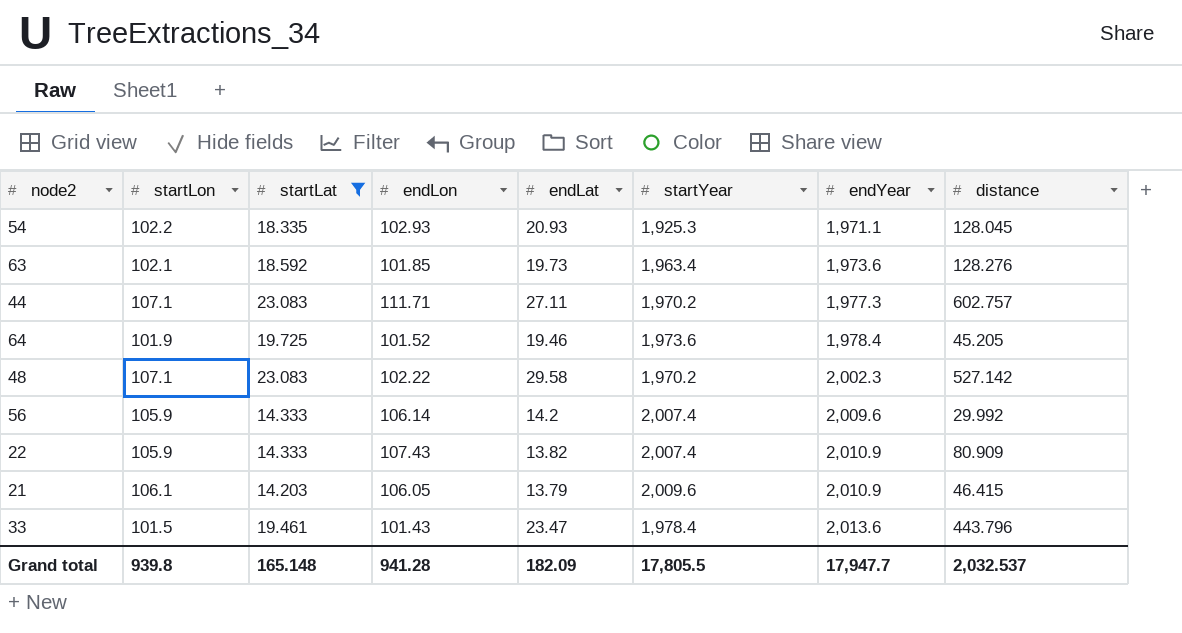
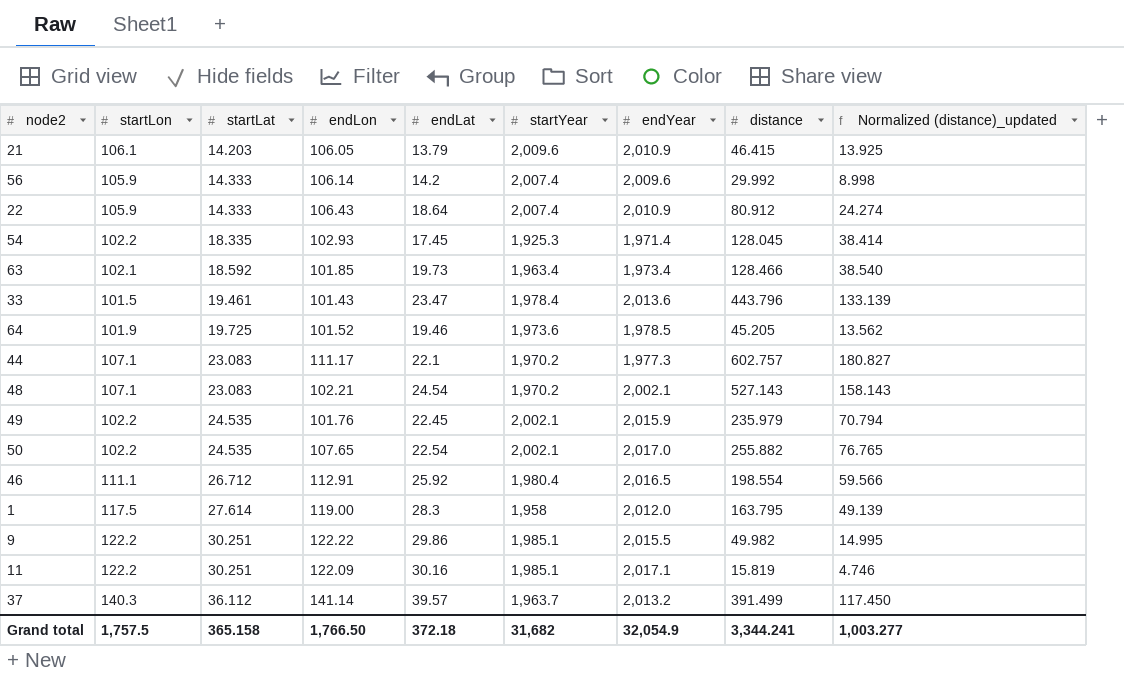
filter: startLat <= 23.083 -> none
row order: endYear ascending -> startLat ascending
column Normalized (distance)_updated | formula: none -> [distance] * 0.3
22 | endLon: 107.43 -> 106.43
22 | endLat: 13.82 -> 18.64
22 | distance: 80.909 -> 80.912
54 | endLat: 20.93 -> 17.45
54 | endYear: 1,971.1 -> 1,971.4
63 | endYear: 1,973.6 -> 1,973.4
63 | distance: 128.276 -> 128.466
64 | endYear: 1,978.4 -> 1,978.5
44 | endLon: 111.71 -> 111.17
44 | endLat: 27.11 -> 22.1
48 | endLon: 102.22 -> 102.21
48 | endLat: 29.58 -> 24.54
48 | endYear: 2,002.3 -> 2,002.1
48 | distance: 527.142 -> 527.143
Grand total | startLon: 939.8 -> 1,757.5
Grand total | startLat: 165.148 -> 365.158
Grand total | endLon: 941.28 -> 1,766.50
Grand total | endLat: 182.09 -> 372.18
Grand total | startYear: 17,805.5 -> 31,682
Grand total | endYear: 17,947.7 -> 32,054.9
Grand total | distance: 2,032.537 -> 3,344.241

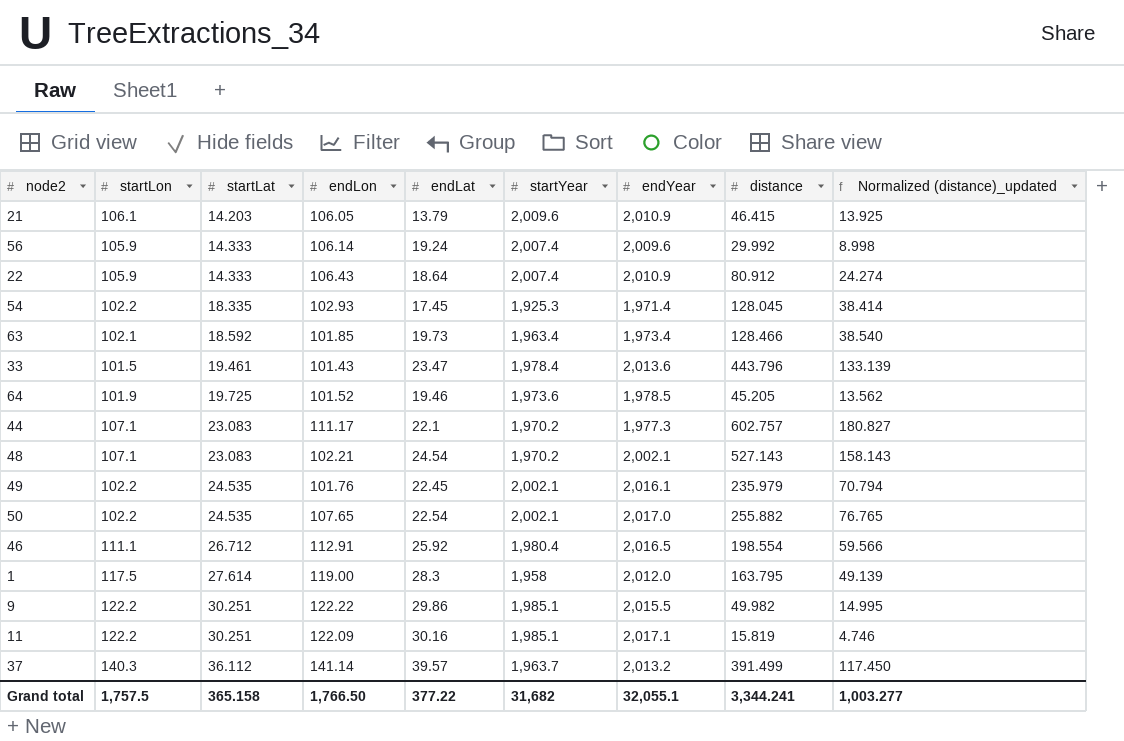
56 | endLat: 14.2 -> 19.24
49 | endYear: 2,015.9 -> 2,016.1
Grand total | endLat: 372.18 -> 377.22
Grand total | endYear: 32,054.9 -> 32,055.1

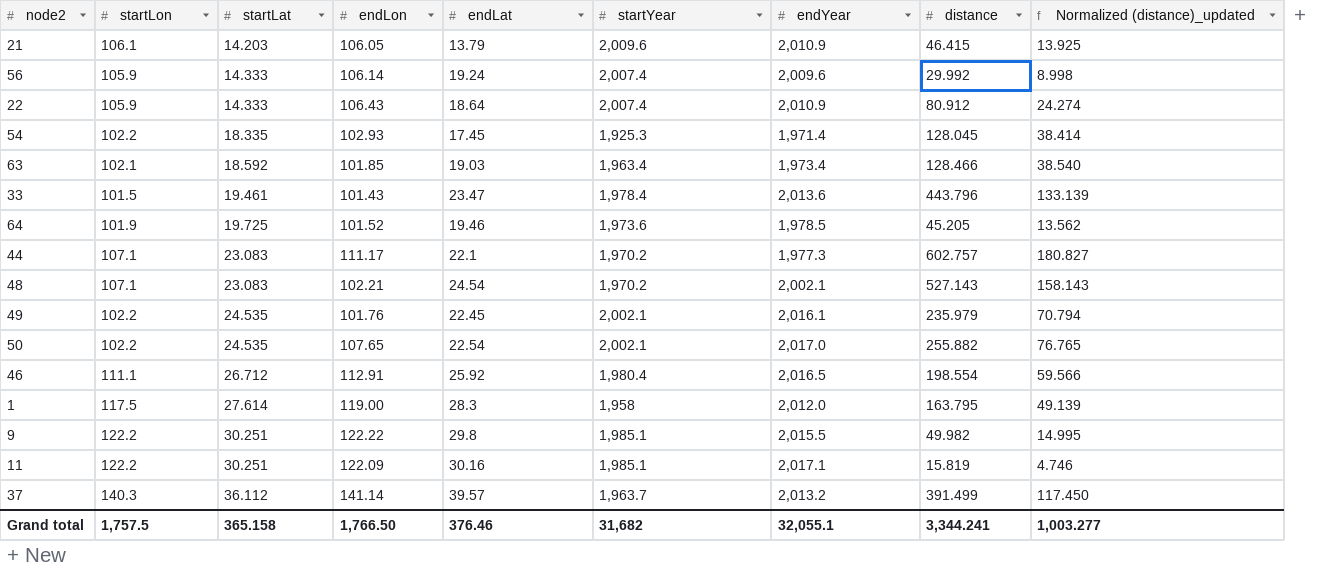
63 | endLat: 19.73 -> 19.03
9 | endLat: 29.86 -> 29.8
Grand total | endLat: 377.22 -> 376.46

